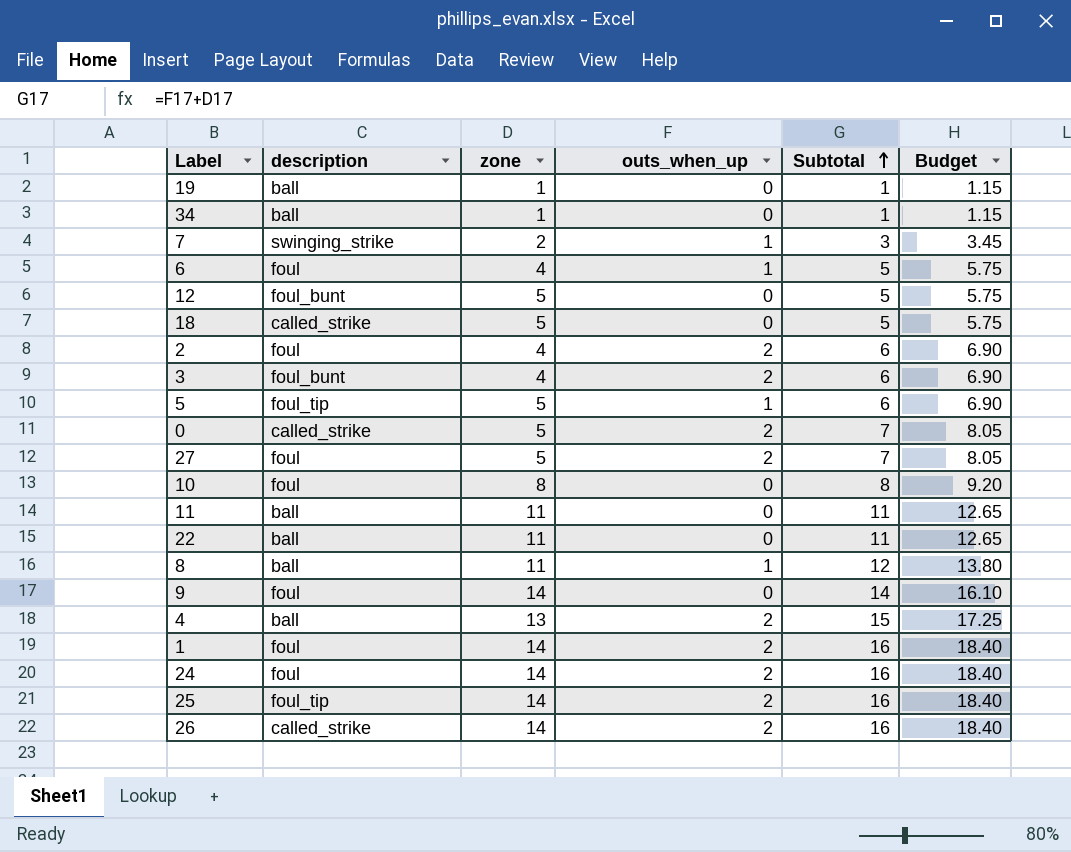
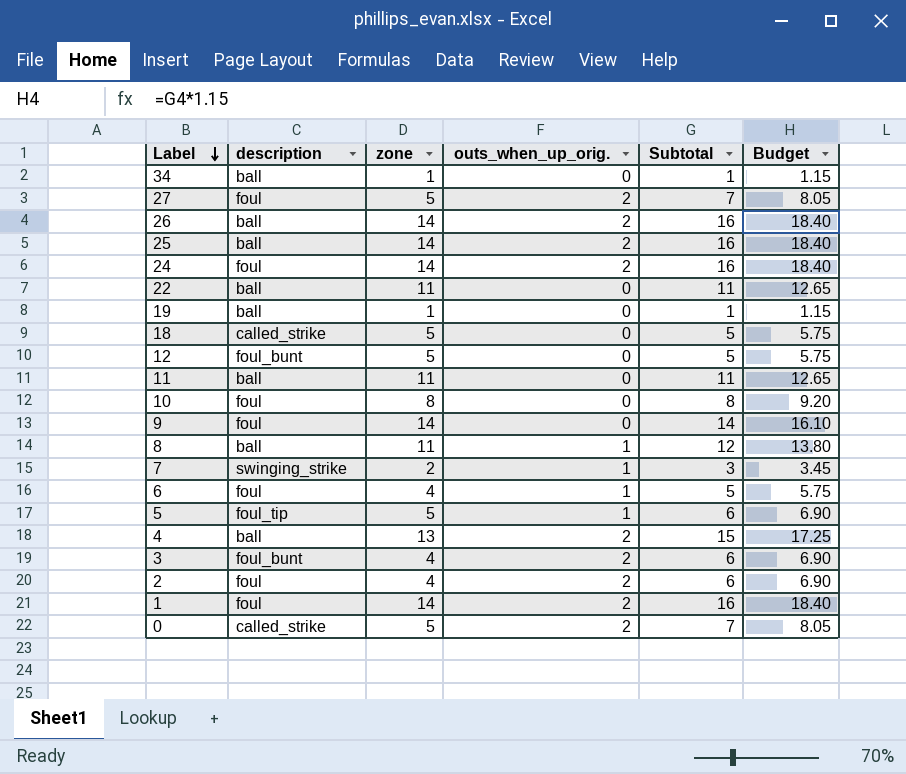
row order: Subtotal ascending -> Label descending
column name: outs_when_up -> outs_when_up_orig.
26 | description: called_strike -> ball
25 | description: foul_tip -> ball

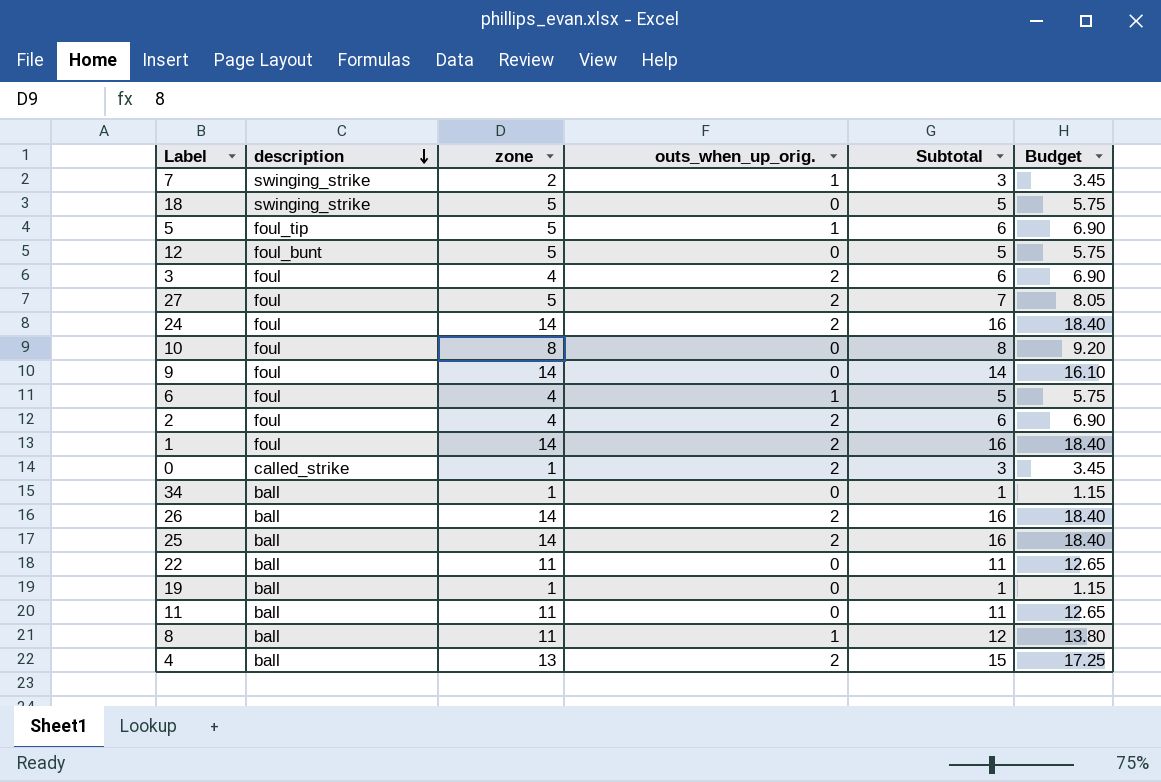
row order: Label descending -> description descending
18 | description: called_strike -> swinging_strike
3 | description: foul_bunt -> foul
0 | zone: 5 -> 1
0 | Subtotal: 7 -> 3
0 | Budget: 8.05 -> 3.45

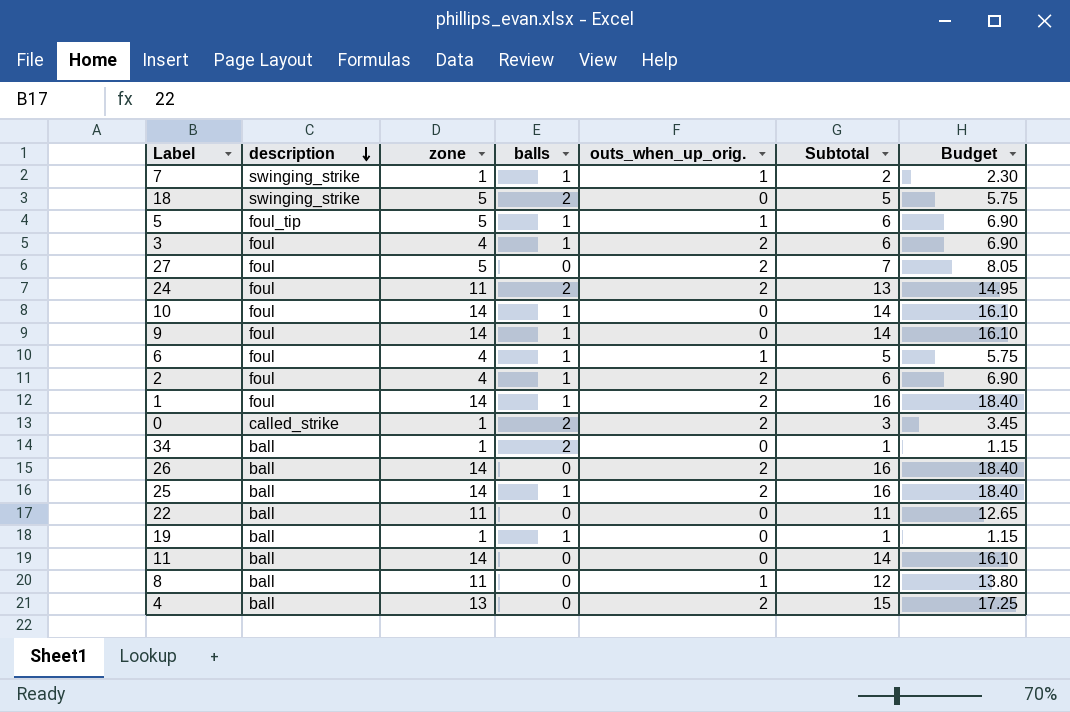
column balls | position: none -> 4
row 12: foul_bunt | 5 | 0 | 5 | 5.75 -> none
7 | zone: 2 -> 1
7 | Subtotal: 3 -> 2
7 | Budget: 3.45 -> 2.30
24 | zone: 14 -> 11
24 | Subtotal: 16 -> 13
24 | Budget: 18.40 -> 14.95
10 | zone: 8 -> 14
10 | Subtotal: 8 -> 14
10 | Budget: 9.20 -> 16.10
11 | zone: 11 -> 14
11 | Subtotal: 11 -> 14
11 | Budget: 12.65 -> 16.10

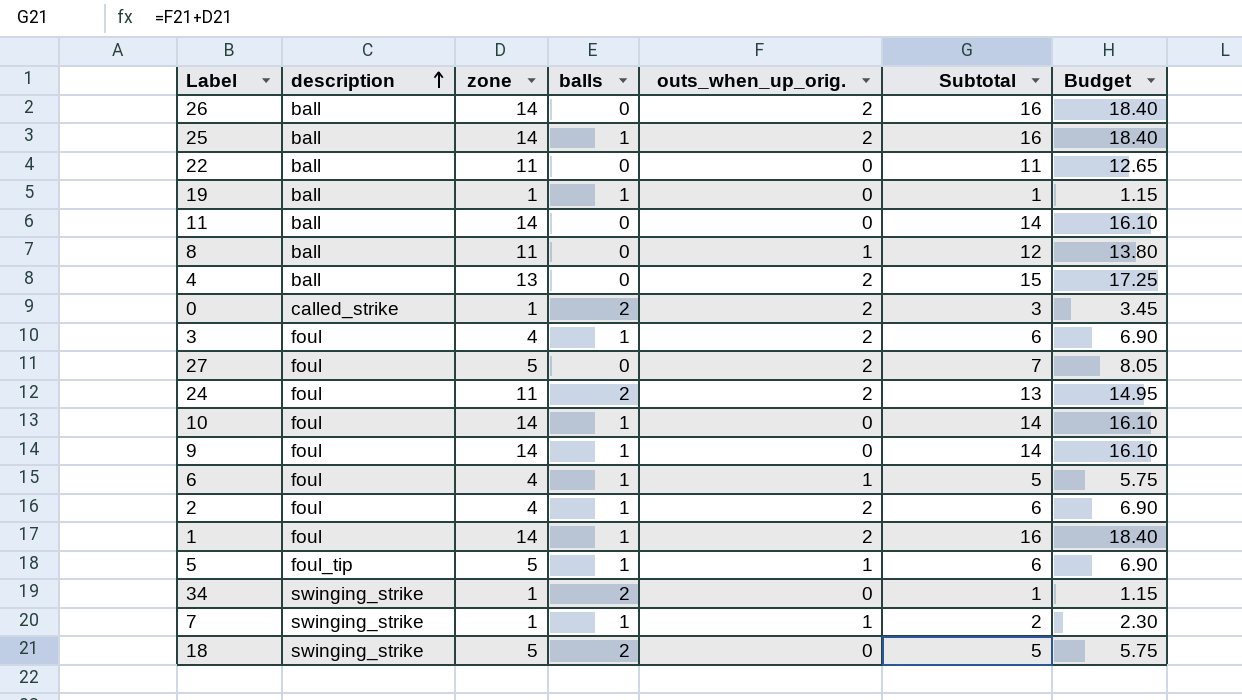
row order: description descending -> description ascending
34 | description: ball -> swinging_strike

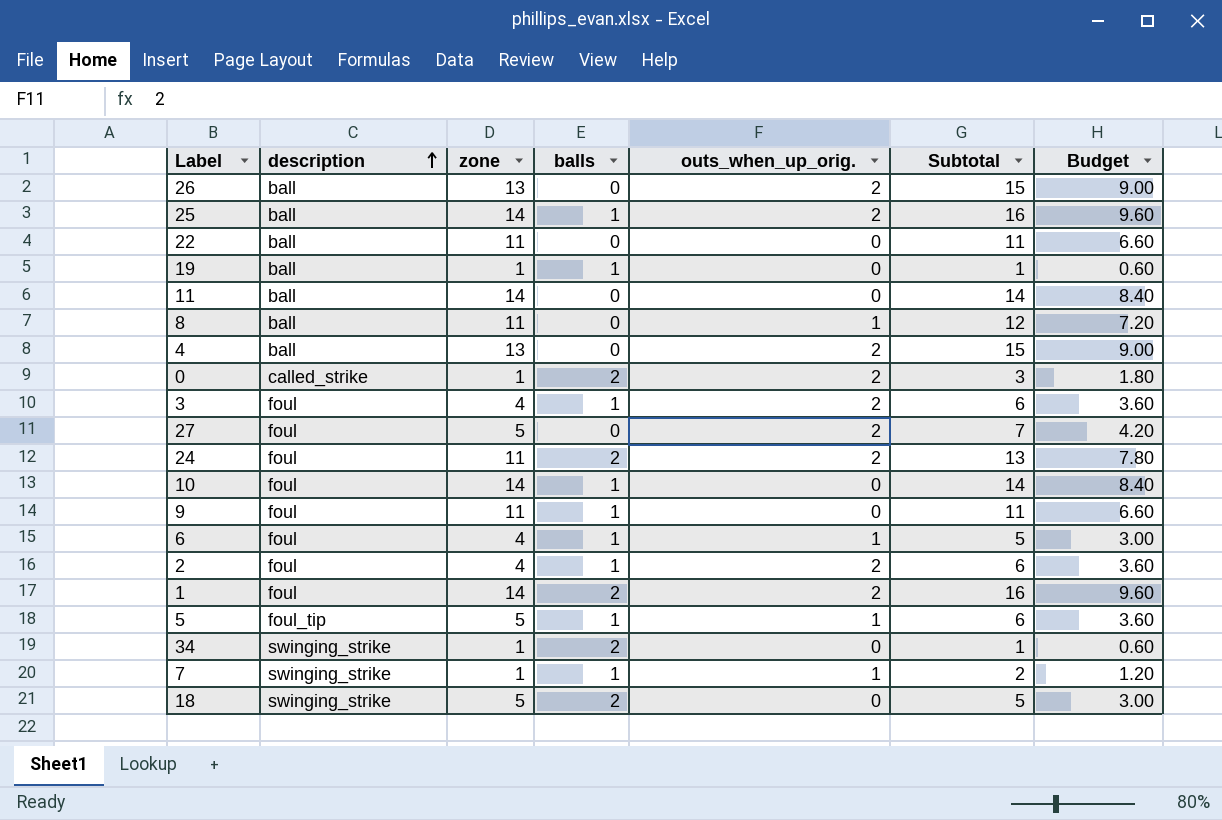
column Budget | formula: [Subtotal] * 1.15 -> [Subtotal] * 0.6
26 | zone: 14 -> 13
26 | Subtotal: 16 -> 15
9 | zone: 14 -> 11
9 | Subtotal: 14 -> 11
1 | balls: 1 -> 2

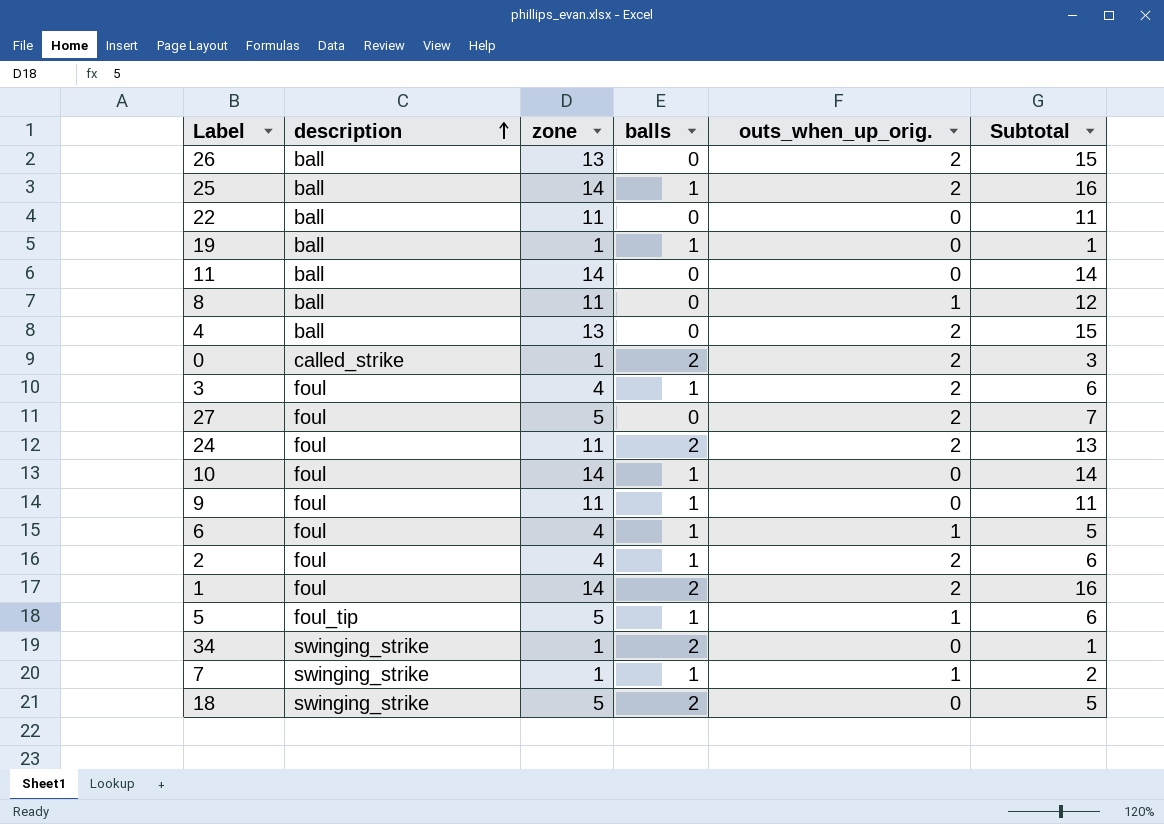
column Budget | formula: [Subtotal] * 0.6 -> none

